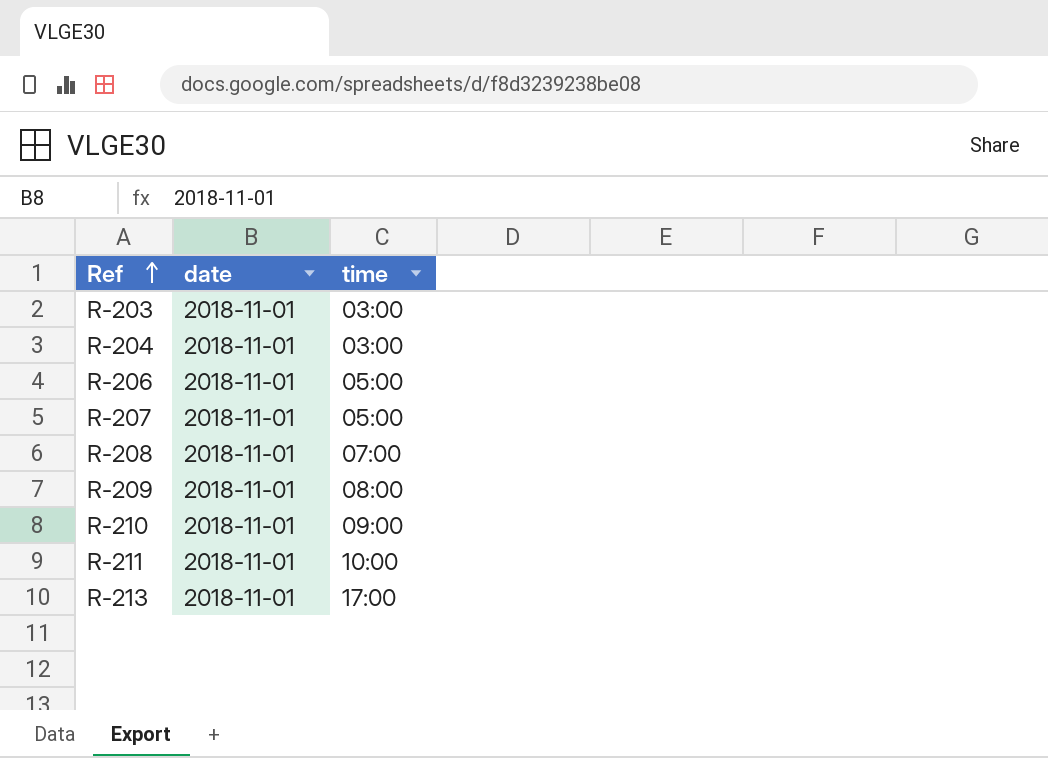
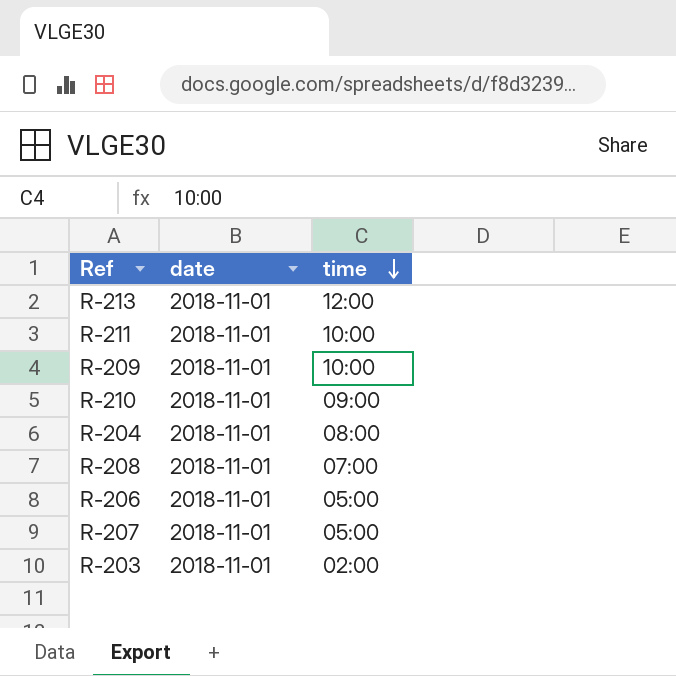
row order: Ref ascending -> time descending
R-213 | time: 17:00 -> 12:00
R-209 | time: 08:00 -> 10:00
R-204 | time: 03:00 -> 08:00
R-203 | time: 03:00 -> 02:00

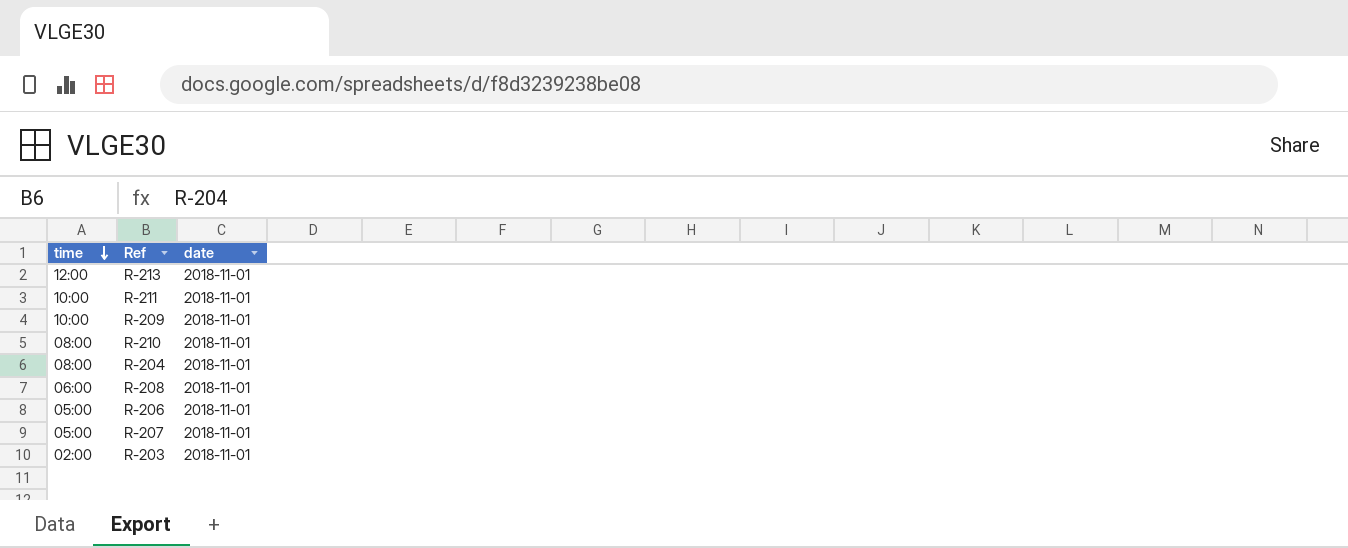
column time | position: 3 -> 1
R-210 | time: 09:00 -> 08:00
R-208 | time: 07:00 -> 06:00

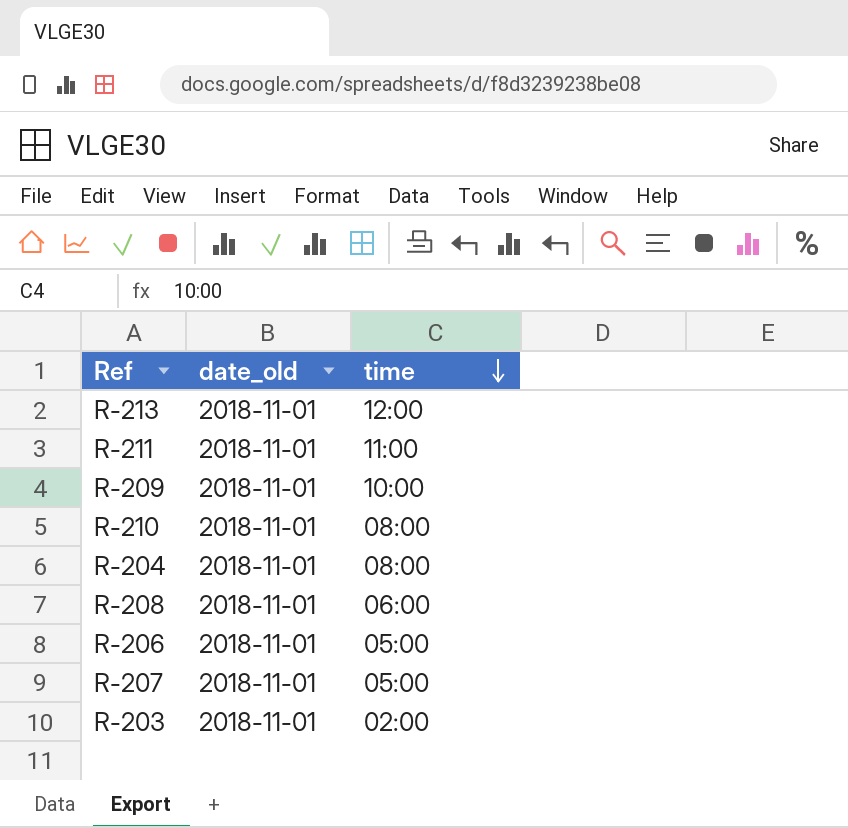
column name: date -> date_old
column time | position: 1 -> 3
R-211 | time: 10:00 -> 11:00

